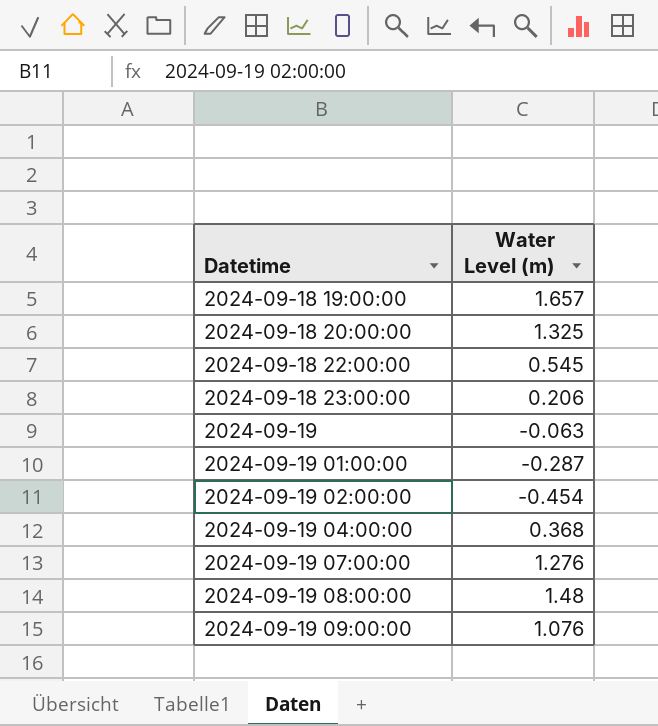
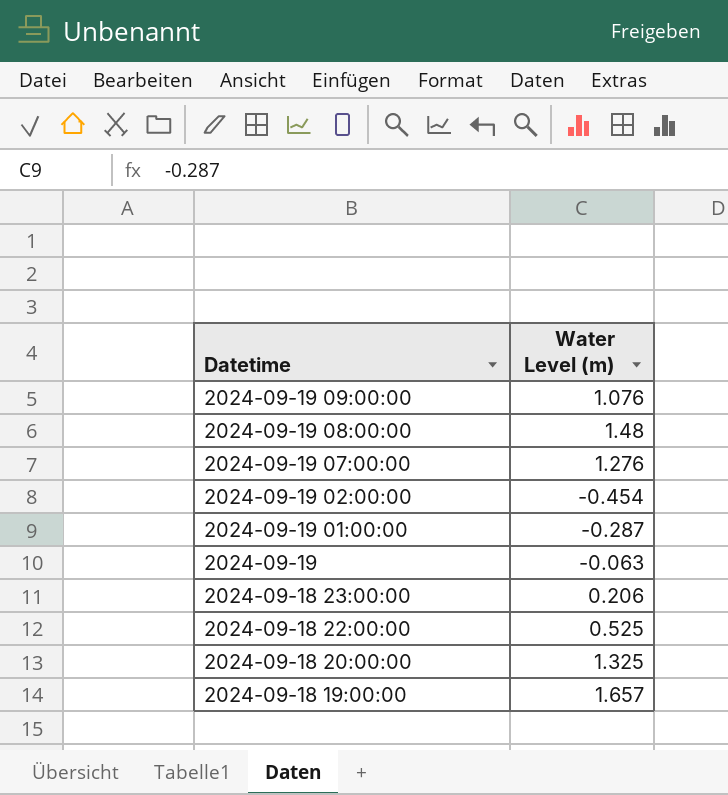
row order: Datetime ascending -> Datetime descending
row 2024-09-19 04:00:00: 0.368 -> none
2024-09-18 22:00:00 | Water Level (m): 0.545 -> 0.525

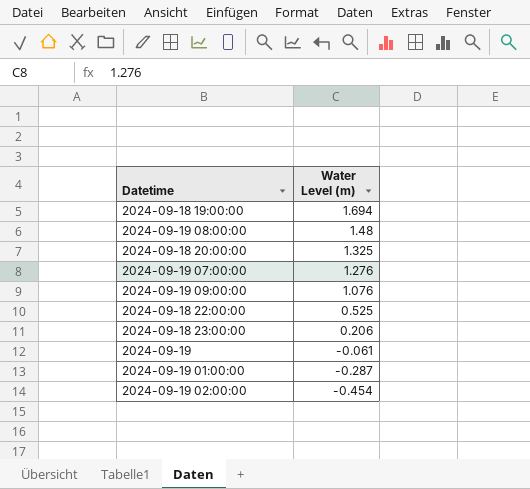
row order: Datetime descending -> Water Level (m) descending
2024-09-18 19:00:00 | Water Level (m): 1.657 -> 1.694
2024-09-19 | Water Level (m): -0.063 -> -0.061

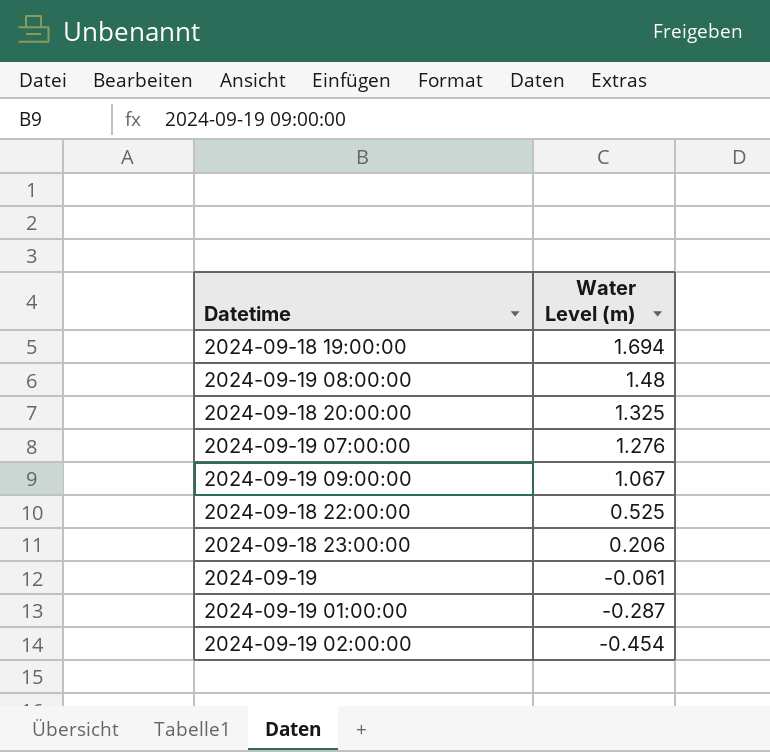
2024-09-19 09:00:00 | Water Level (m): 1.076 -> 1.067

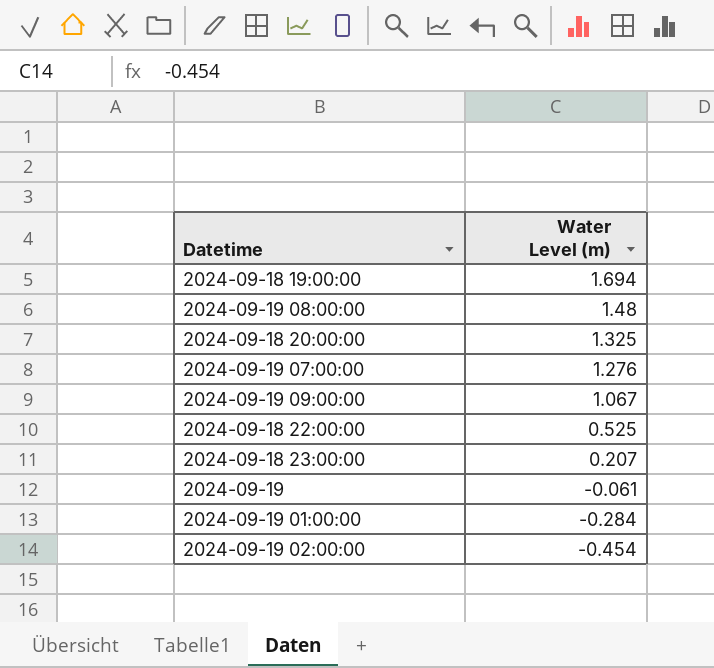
2024-09-18 23:00:00 | Water Level (m): 0.206 -> 0.207
2024-09-19 01:00:00 | Water Level (m): -0.287 -> -0.284

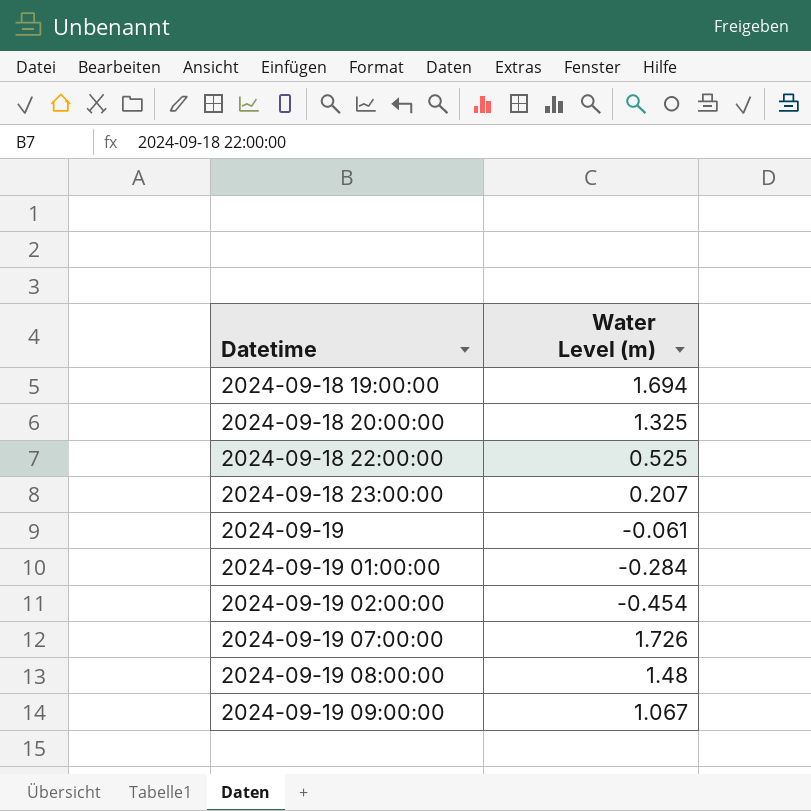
row order: Water Level (m) descending -> Datetime ascending
2024-09-19 07:00:00 | Water Level (m): 1.276 -> 1.726

